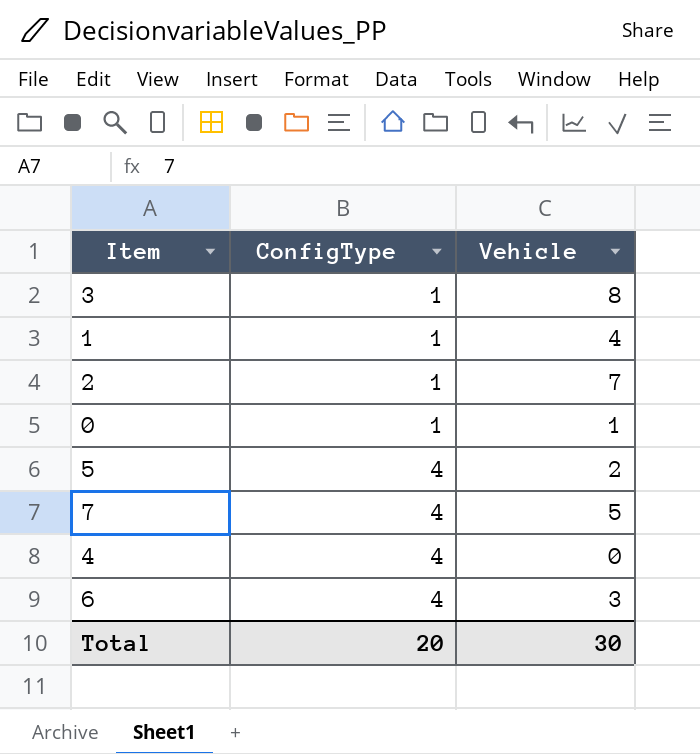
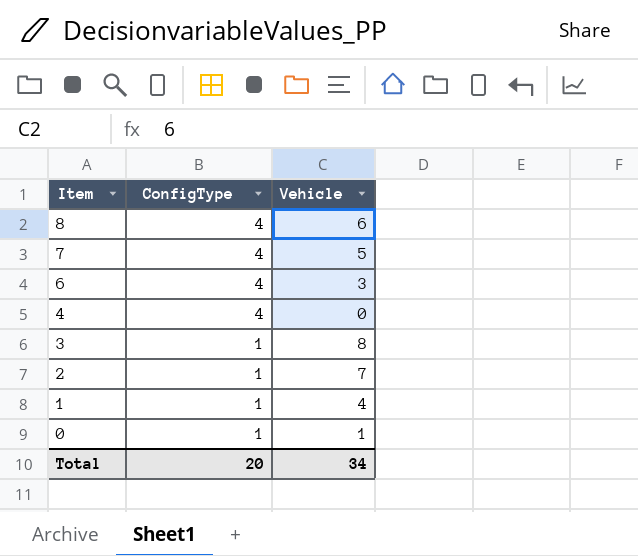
row order: ConfigType ascending -> Item descending
row 5: 4 | 2 -> none
row 8: none -> 4 | 6
Total | Vehicle: 30 -> 34

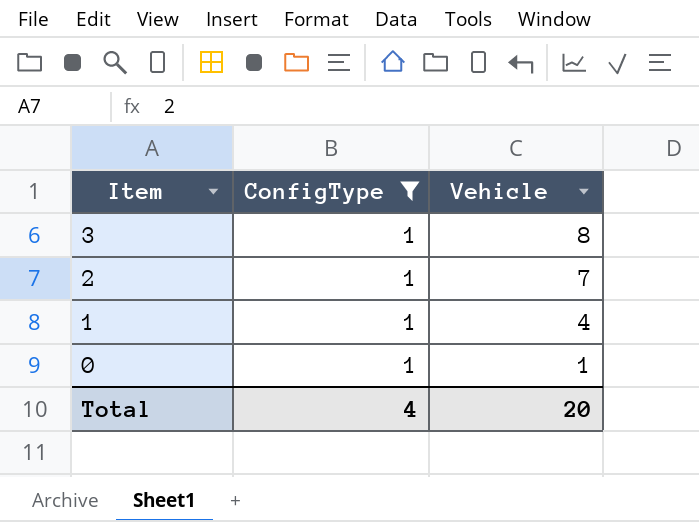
filter: none -> ConfigType = 1
Total | ConfigType: 20 -> 4
Total | Vehicle: 34 -> 20

